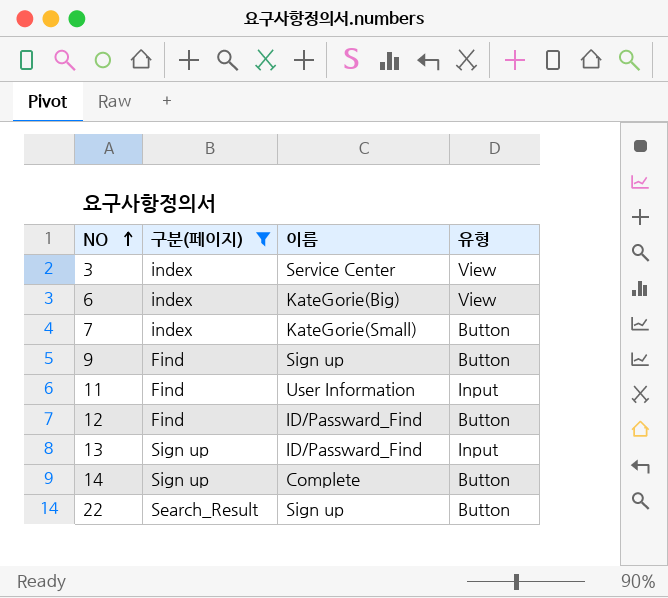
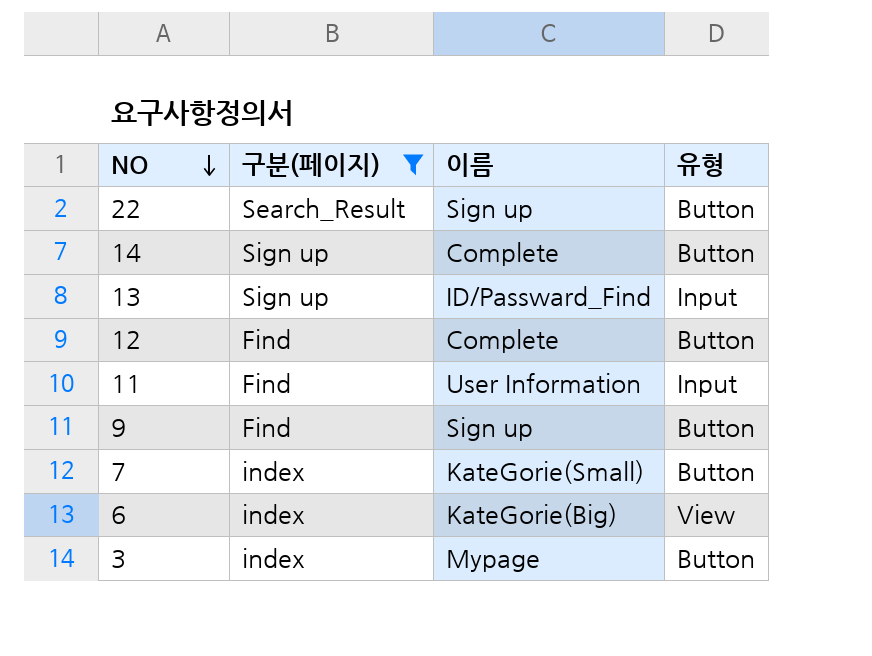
row order: NO ascending -> NO descending
12 | 이름: ID/Passward_Find -> Complete
3 | 이름: Service Center -> Mypage
3 | 유형: View -> Button

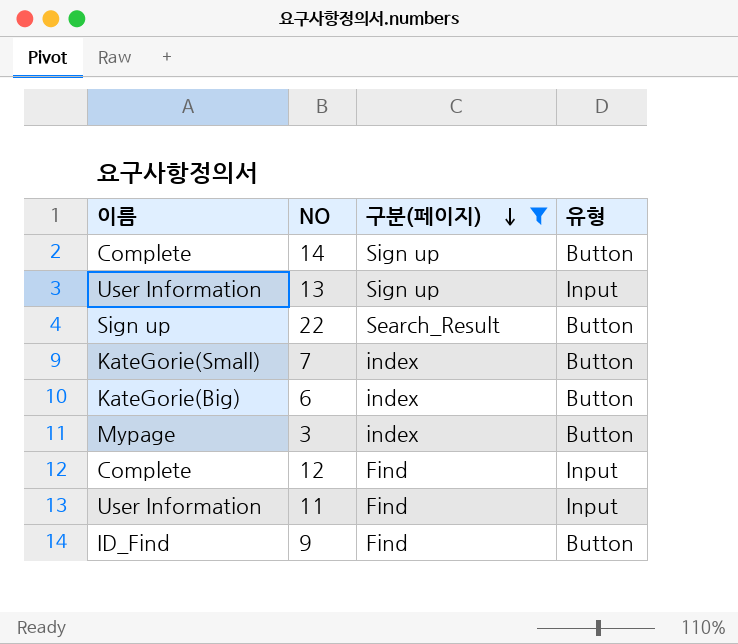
row order: NO descending -> 구분(페이지) descending
column 이름 | position: 3 -> 1
13 | 이름: ID/Passward_Find -> User Information
6 | 유형: View -> Button
12 | 유형: Button -> Input
9 | 이름: Sign up -> ID_Find

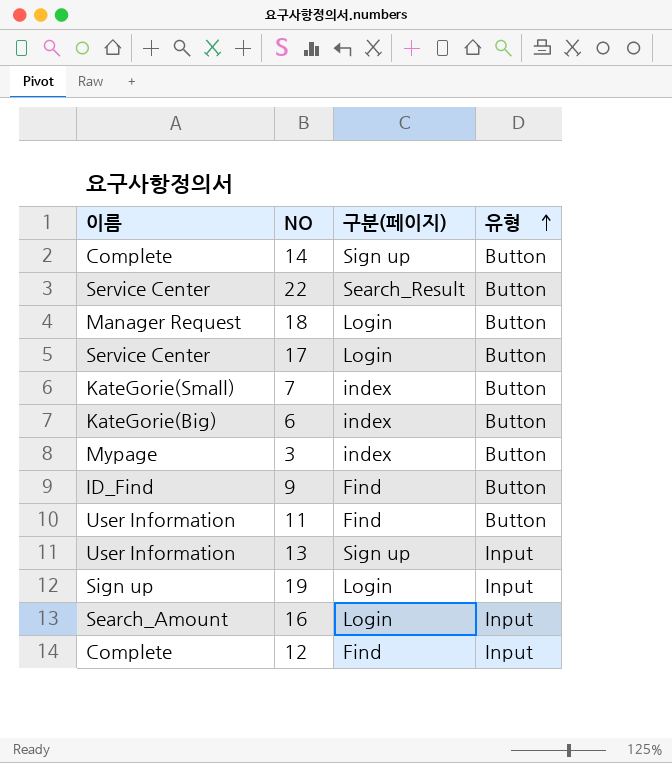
filter: 구분(페이지) != Login -> none
row order: 구분(페이지) descending -> 유형 ascending
22 | 이름: Sign up -> Service Center
11 | 유형: Input -> Button

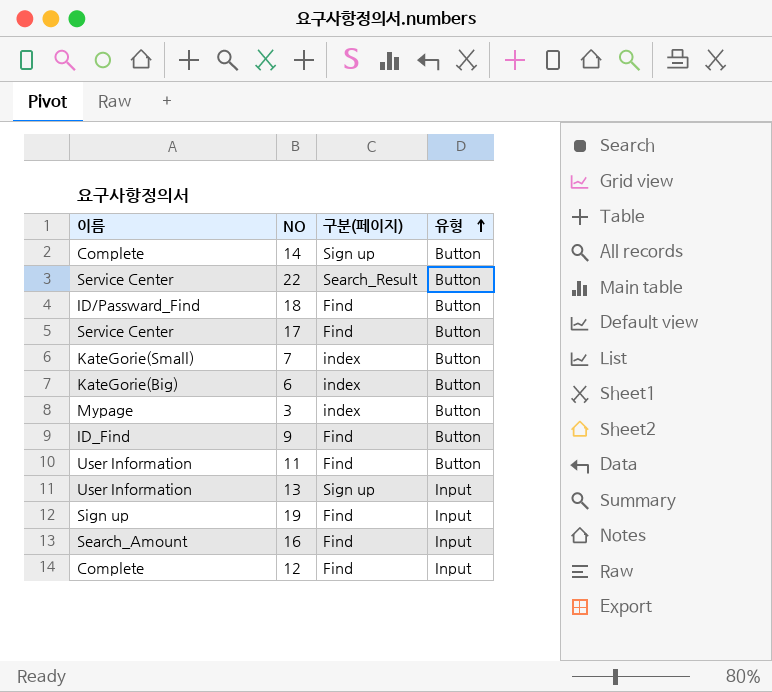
18 | 이름: Manager Request -> ID/Passward_Find
18 | 구분(페이지): Login -> Find
17 | 구분(페이지): Login -> Find
19 | 구분(페이지): Login -> Find
16 | 구분(페이지): Login -> Find

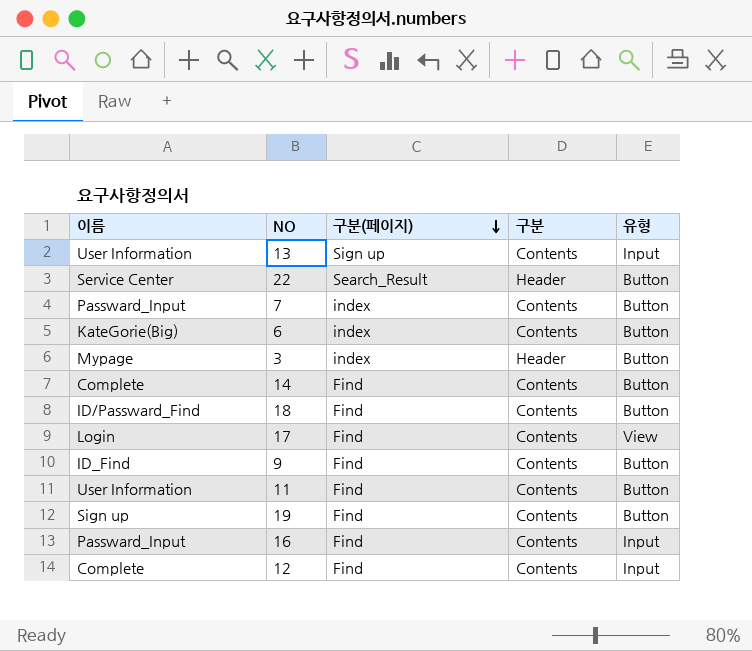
row order: 유형 ascending -> 구분(페이지) descending
column 구분 | position: none -> 4
7 | 이름: KateGorie(Small) -> Passward_Input
14 | 구분(페이지): Sign up -> Find
17 | 이름: Service Center -> Login
17 | 유형: Button -> View
19 | 유형: Input -> Button
16 | 이름: Search_Amount -> Passward_Input

